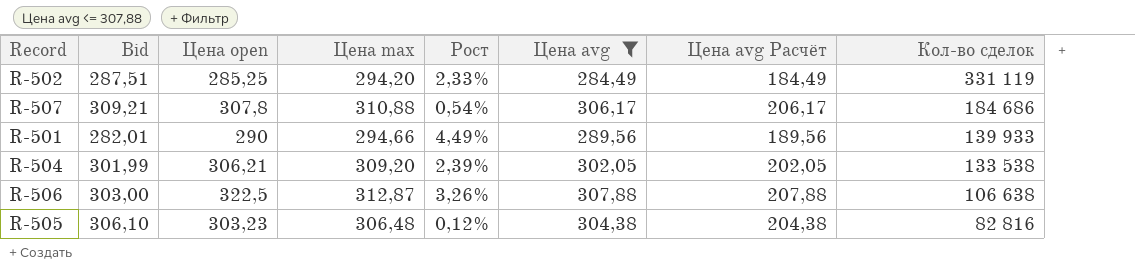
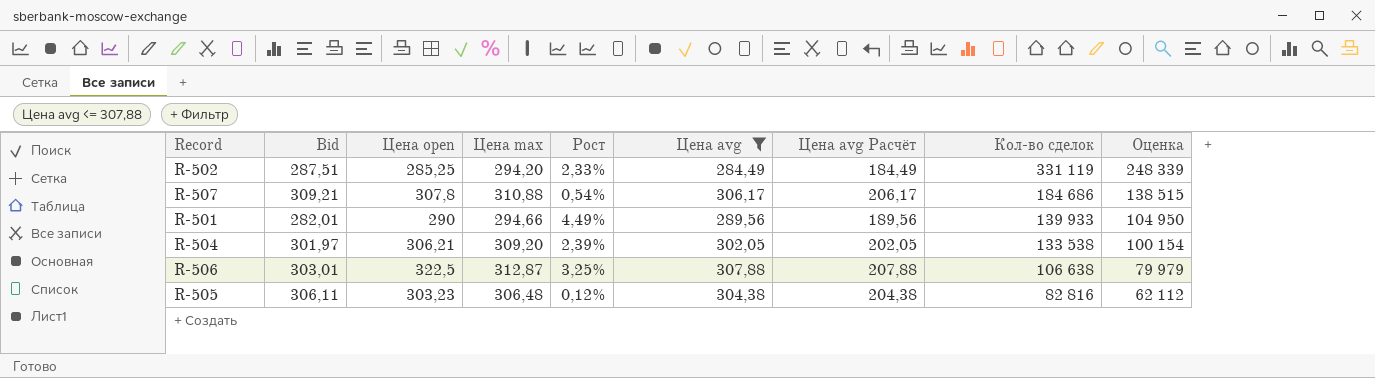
column Оценка | formula: none -> [Кол-во сделок] * 0,75
R-504 | Bid: 301,99 -> 301,97
R-506 | Bid: 303,00 -> 303,01
R-506 | Рост: 3,26% -> 3,25%
R-505 | Bid: 306,10 -> 306,11

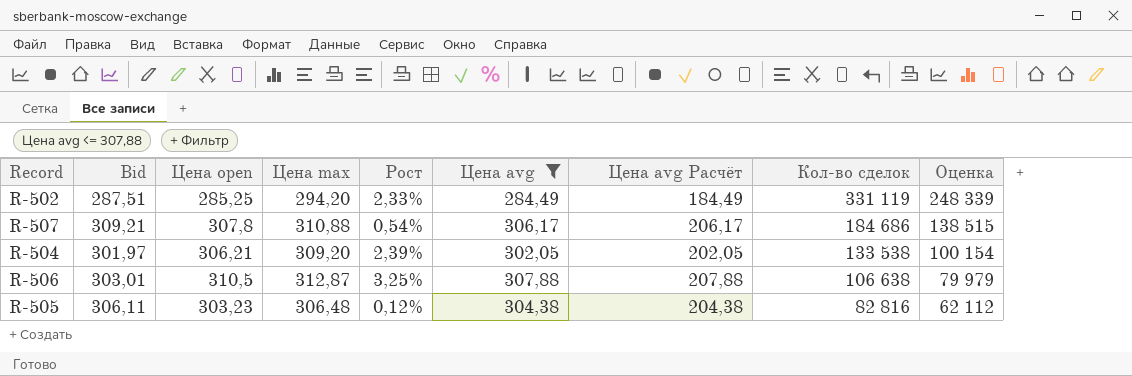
row R-501: 282,01 | 290 | 294,66 | 4,49% | 289,56 | 189,56 | 139 933 | 104 950 -> none
R-506 | Цена open: 322,5 -> 310,5

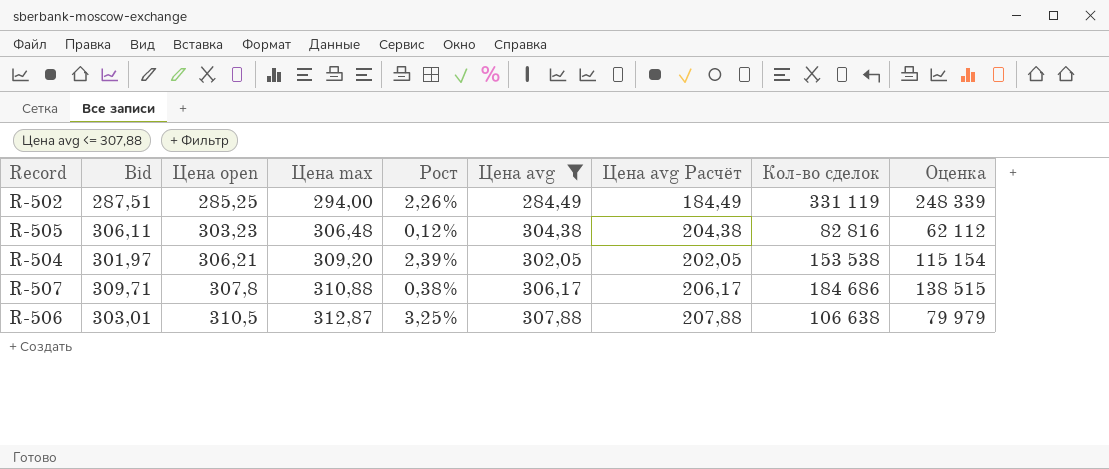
row order: Кол-во сделок descending -> Цена open ascending
R-502 | Цена max: 294,20 -> 294,00
R-502 | Рост: 2,33% -> 2,26%
R-504 | Кол-во сделок: 133 538 -> 153 538
R-504 | Оценка: 100 154 -> 115 154
R-507 | Bid: 309,21 -> 309,71
R-507 | Рост: 0,54% -> 0,38%

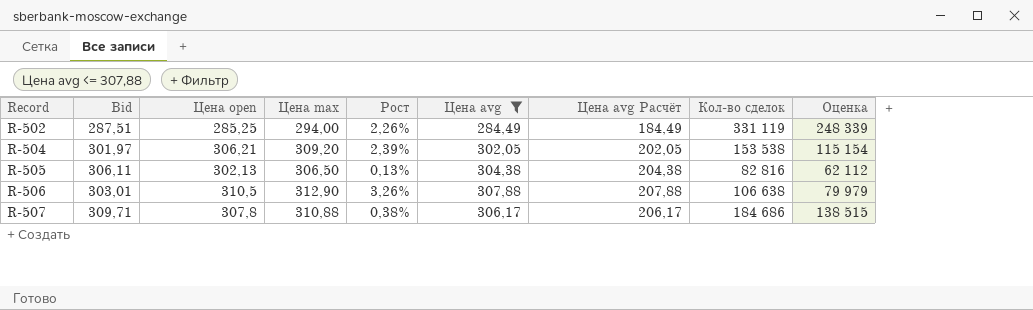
row order: Цена open ascending -> Record ascending
R-505 | Цена open: 303,23 -> 302,13
R-505 | Цена max: 306,48 -> 306,50
R-505 | Рост: 0,12% -> 0,13%
R-506 | Цена max: 312,87 -> 312,90
R-506 | Рост: 3,25% -> 3,26%

